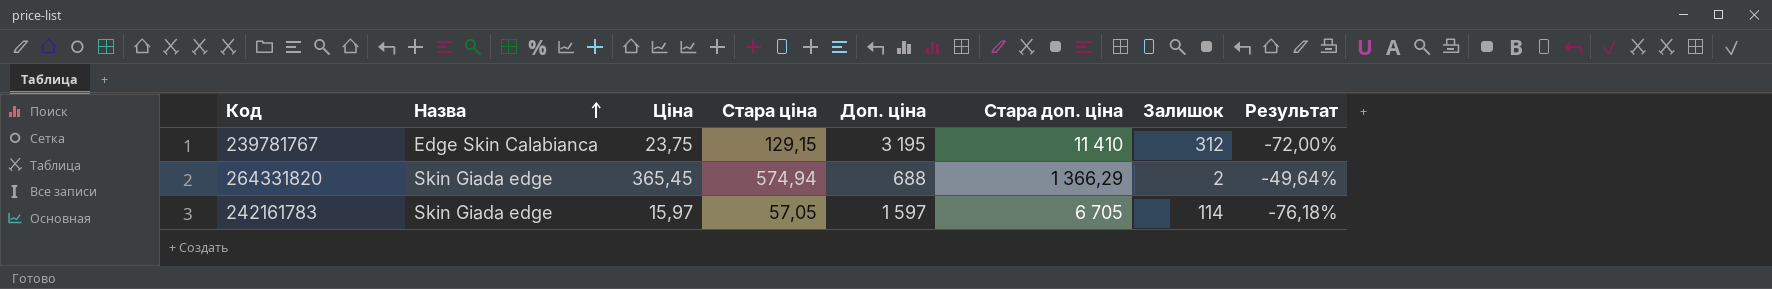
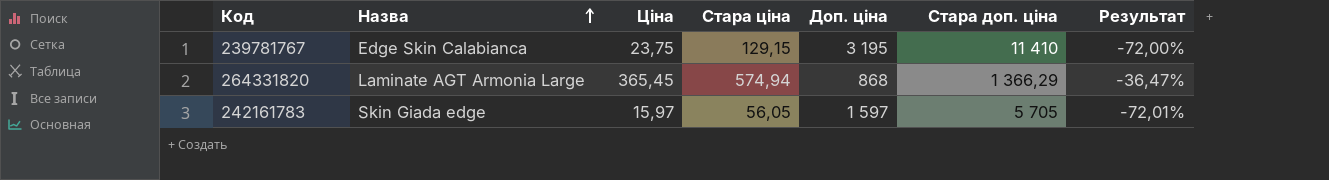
column Залишок | position: 7 -> none
264331820 | Назва: Skin Giada edge -> Laminate AGT Armonia Large
264331820 | Доп. ціна: 688 -> 868
264331820 | Результат: -49,64% -> -36,47%
242161783 | Стара ціна: 57,05 -> 56,05
242161783 | Стара доп. ціна: 6 705 -> 5 705
242161783 | Результат: -76,18% -> -72,01%

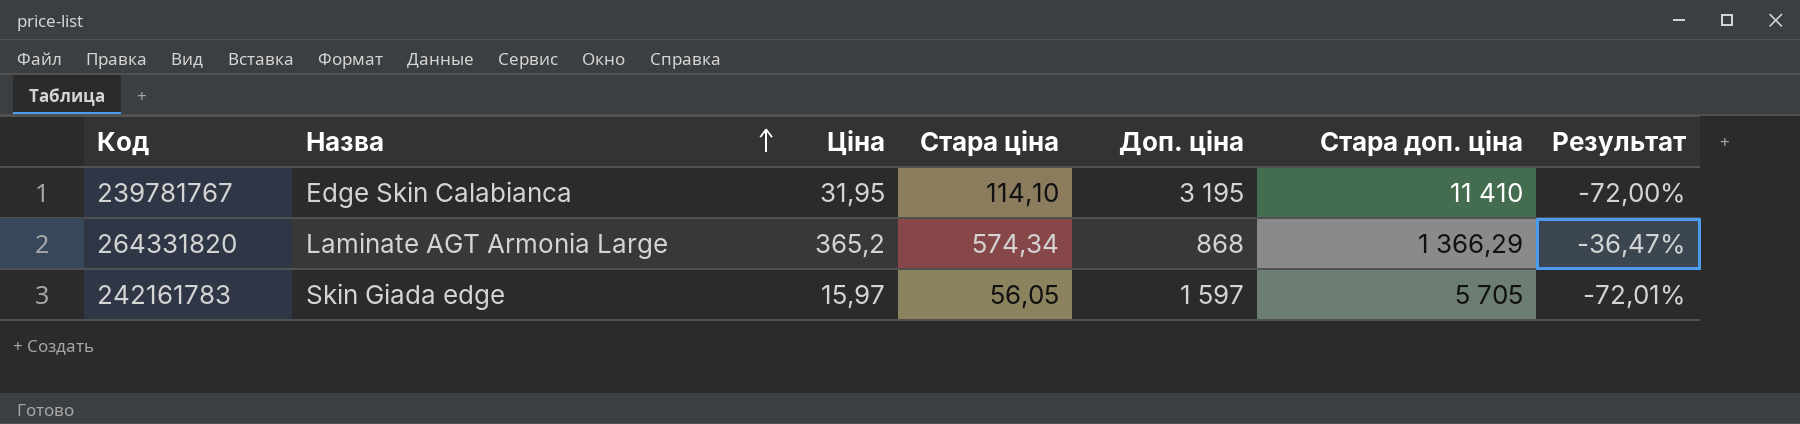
239781767 | Ціна: 23,75 -> 31,95
239781767 | Стара ціна: 129,15 -> 114,10
264331820 | Ціна: 365,45 -> 365,2
264331820 | Стара ціна: 574,94 -> 574,34

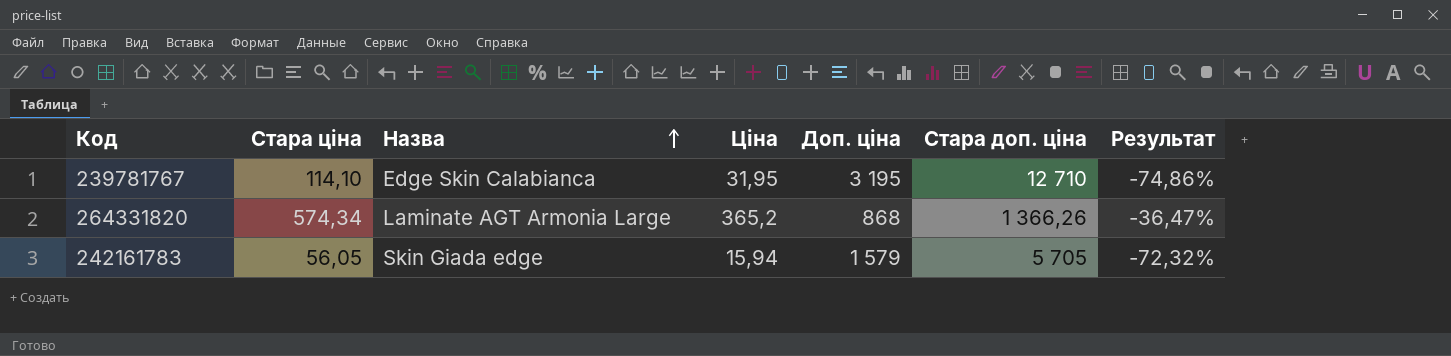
column Стара ціна | position: 4 -> 2
239781767 | Стара доп. ціна: 11 410 -> 12 710
239781767 | Результат: -72,00% -> -74,86%
264331820 | Стара доп. ціна: 1 366,29 -> 1 366,26
242161783 | Ціна: 15,97 -> 15,94
242161783 | Доп. ціна: 1 597 -> 1 579
242161783 | Результат: -72,01% -> -72,32%

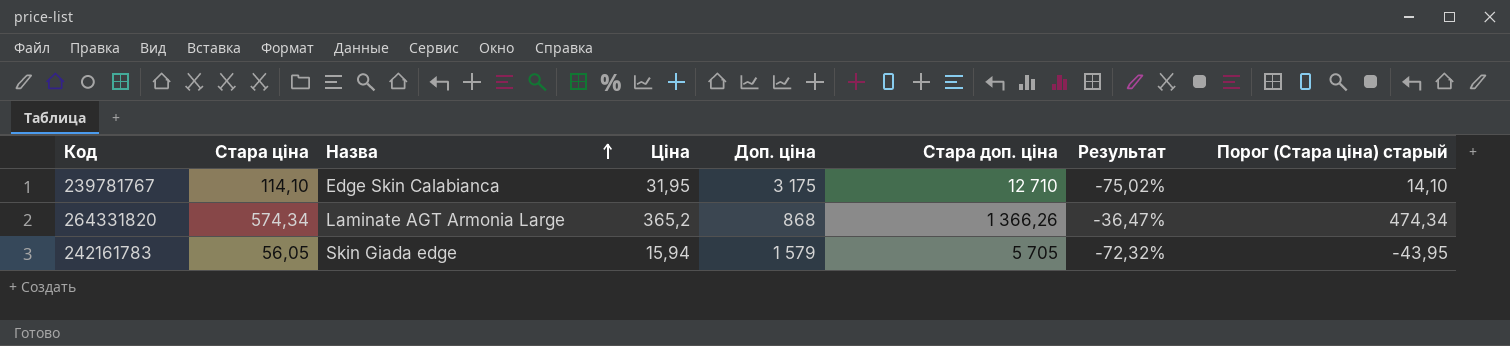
column Порог (Стара ціна) старый | formula: none -> [Стара ціна] - 100
239781767 | Доп. ціна: 3 195 -> 3 175
239781767 | Результат: -74,86% -> -75,02%

